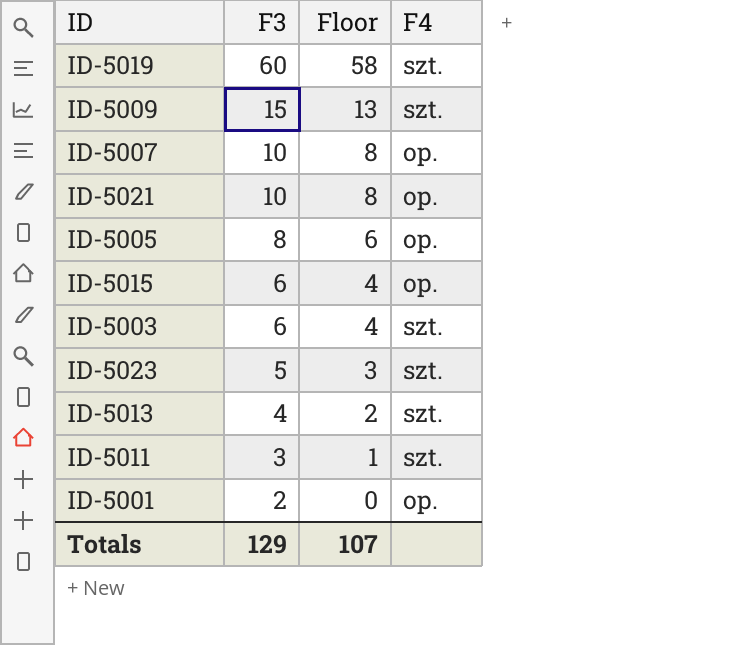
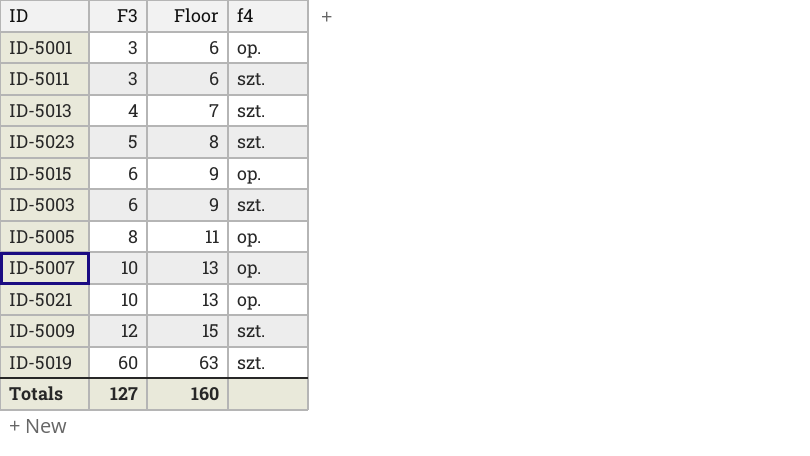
row order: F3 descending -> F3 ascending
column Floor | formula: [F3] - 2 -> [F3] + 3
column name: F4 -> f4
ID-5001 | F3: 2 -> 3
ID-5009 | F3: 15 -> 12
Totals | F3: 129 -> 127
Totals | Floor: 107 -> 160

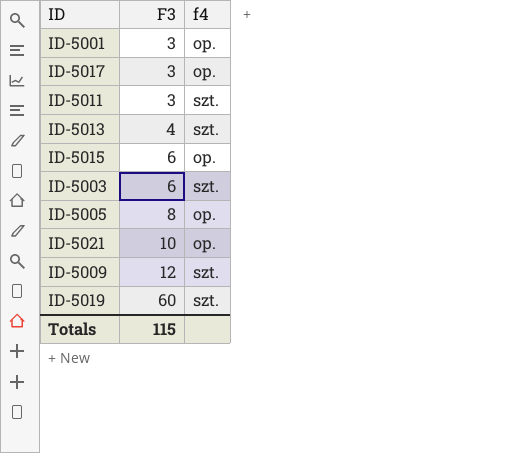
column Floor | formula: [F3] + 3 -> none
row ID-5023: 5 | 8 | szt. -> none
row ID-5007: 10 | 13 | op. -> none
row ID-5017: none -> 3 | op.
Totals | F3: 127 -> 115

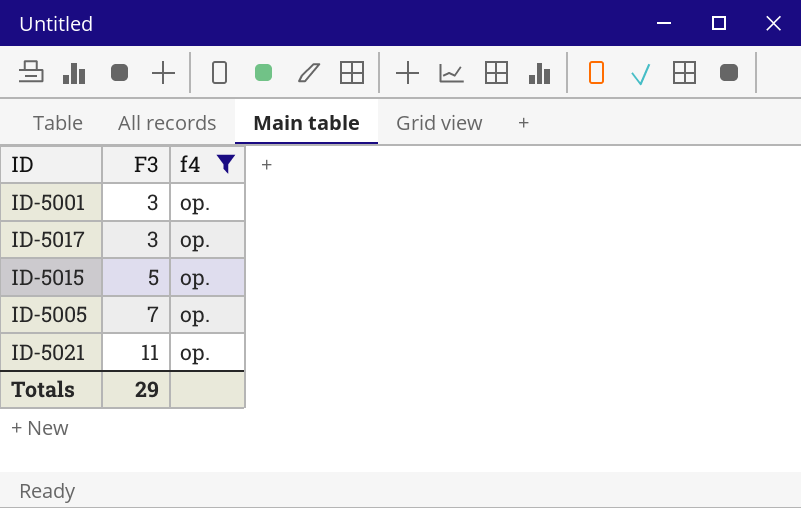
filter: none -> f4 = op.
ID-5015 | F3: 6 -> 5
ID-5005 | F3: 8 -> 7
ID-5021 | F3: 10 -> 11
Totals | F3: 115 -> 29

